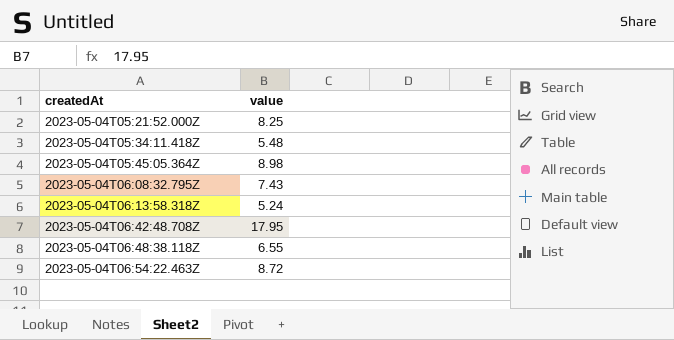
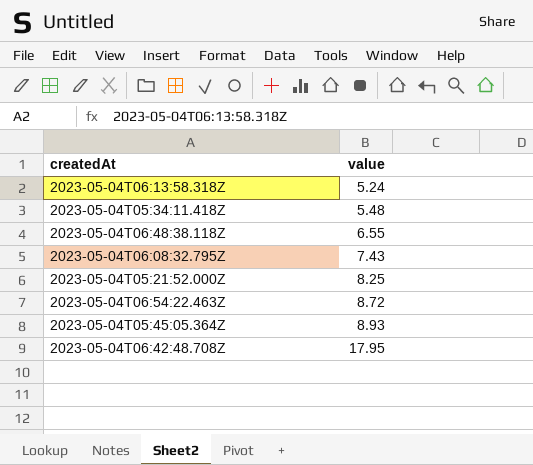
row order: createdAt ascending -> value ascending
2023-05-04T05:45:05.364Z | value: 8.98 -> 8.93

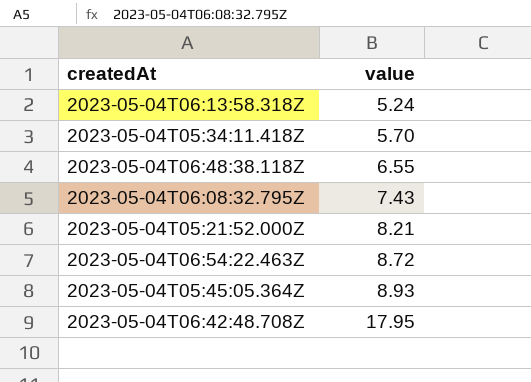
2023-05-04T05:34:11.418Z | value: 5.48 -> 5.70
2023-05-04T05:21:52.000Z | value: 8.25 -> 8.21

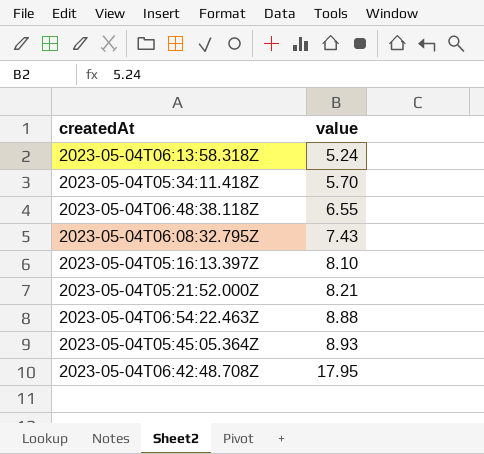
row 2023-05-04T05:16:13.397Z: none -> 8.10
2023-05-04T06:54:22.463Z | value: 8.72 -> 8.88

